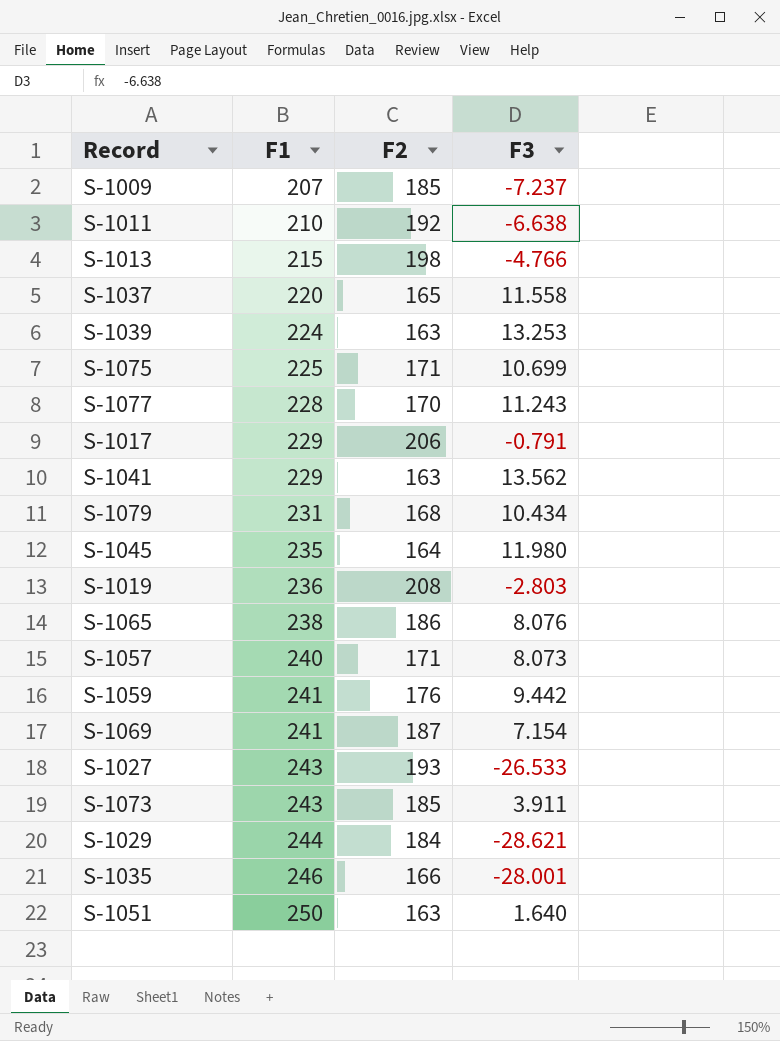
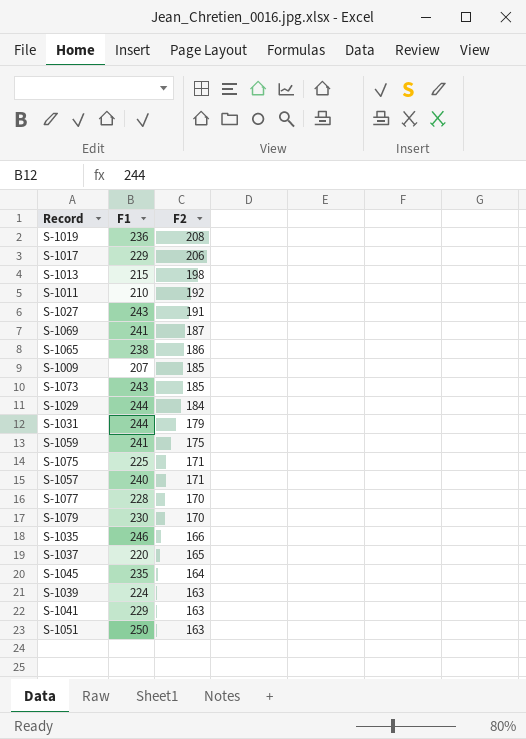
row order: F1 ascending -> F2 descending
column F3 | position: 4 -> none
S-1027 | F2: 193 -> 191
row S-1031: none -> 244 | 179
S-1059 | F2: 176 -> 175
S-1079 | F1: 231 -> 230
S-1079 | F2: 168 -> 170

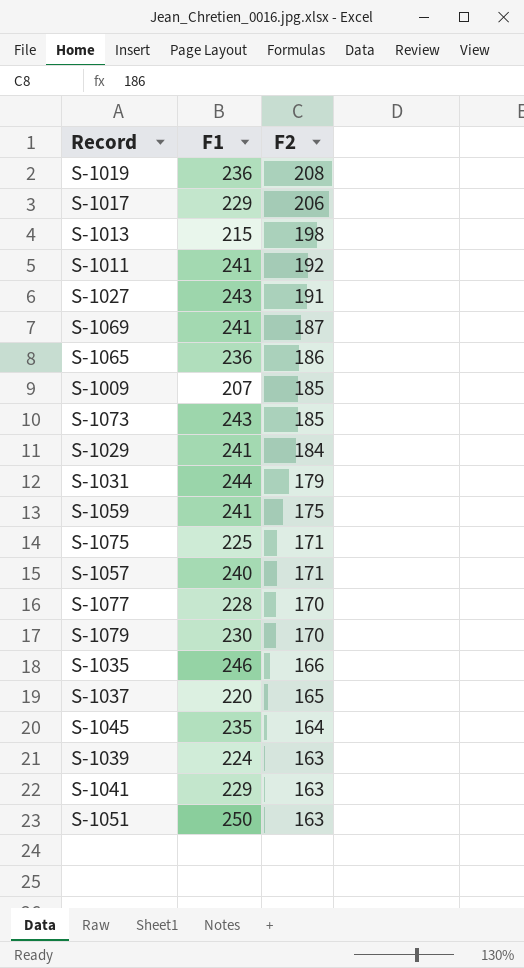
S-1011 | F1: 210 -> 241
S-1065 | F1: 238 -> 236
S-1029 | F1: 244 -> 241

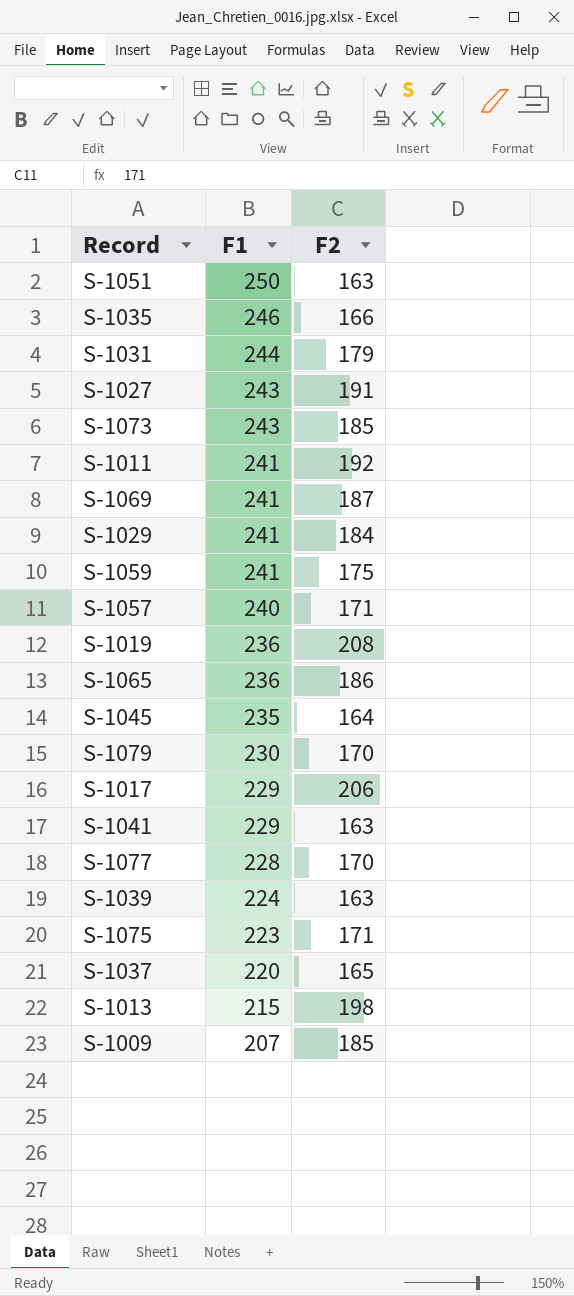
row order: F2 descending -> F1 descending
S-1075 | F1: 225 -> 223

